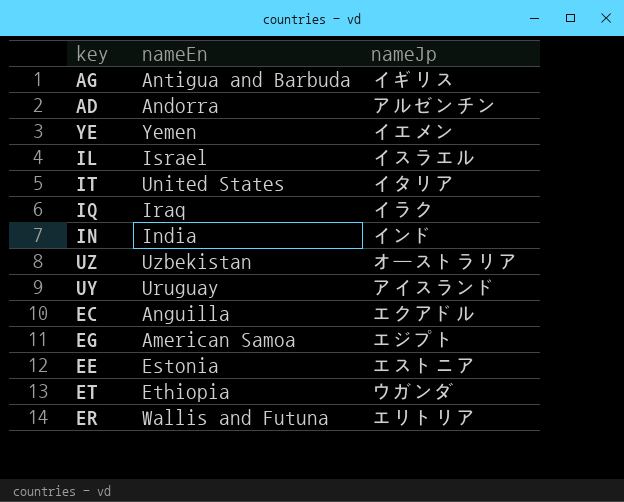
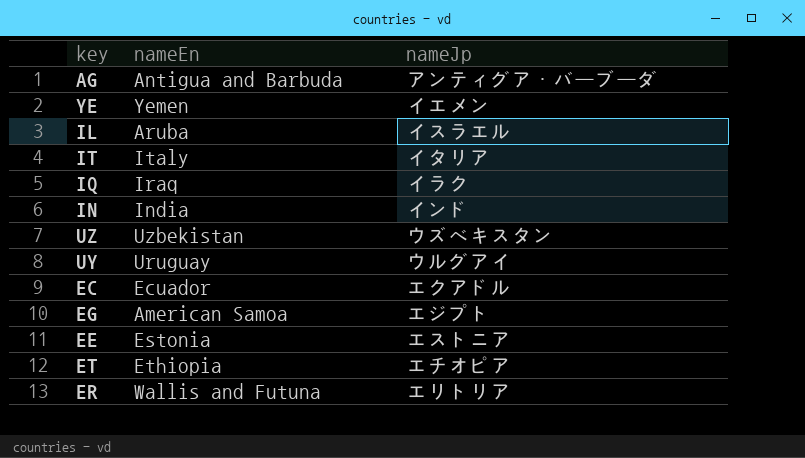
row AD: Andorra | アルゼンチン -> none
AG | nameJp: イギリス -> アンティグア・バーブーダ
IL | nameEn: Israel -> Aruba
IT | nameEn: United States -> Italy
UZ | nameJp: オーストラリア -> ウズベキスタン
UY | nameJp: アイスランド -> ウルグアイ
EC | nameEn: Anguilla -> Ecuador
ET | nameJp: ウガンダ -> エチオピア

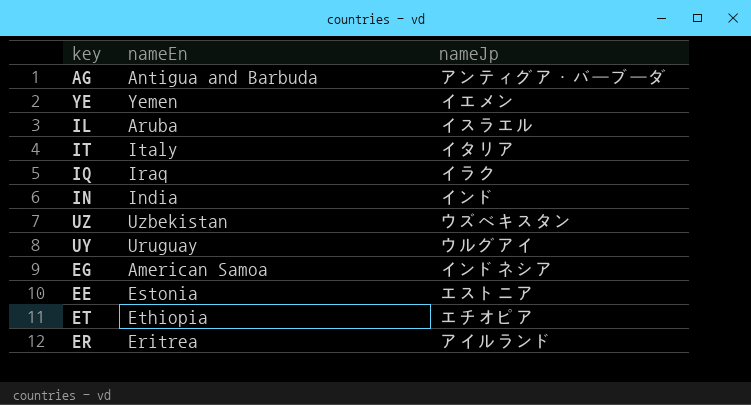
row EC: Ecuador | エクアドル -> none
EG | nameJp: エジプト -> インドネシア
ER | nameEn: Wallis and Futuna -> Eritrea
ER | nameJp: エリトリア -> アイルランド

